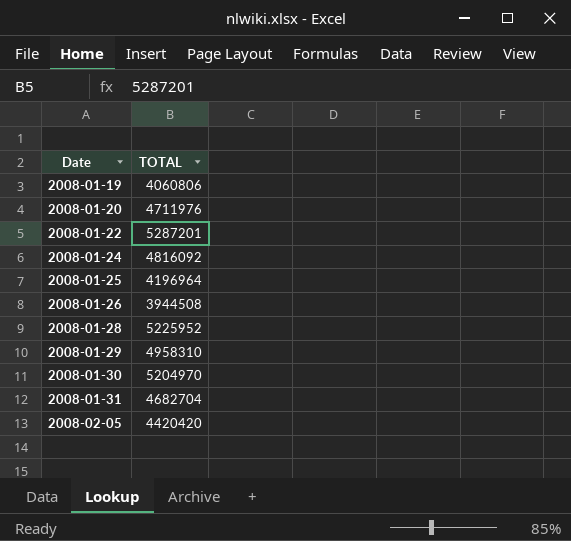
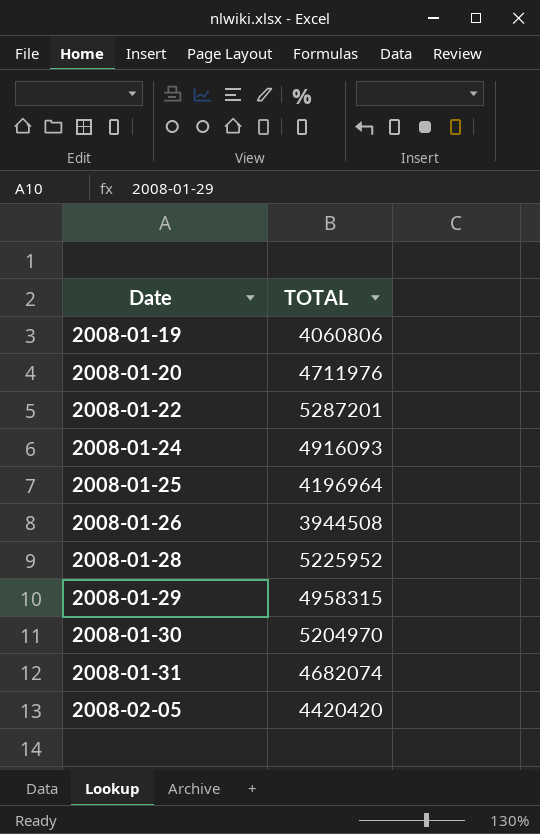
2008-01-24 | TOTAL: 4816092 -> 4916093
2008-01-29 | TOTAL: 4958310 -> 4958315
2008-01-31 | TOTAL: 4682704 -> 4682074

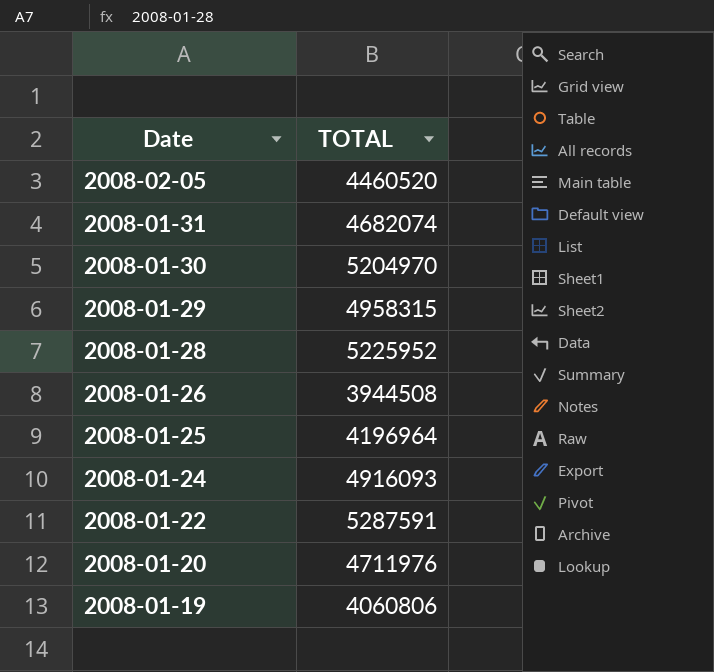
row order: Date ascending -> Date descending
2008-02-05 | TOTAL: 4420420 -> 4460520
2008-01-22 | TOTAL: 5287201 -> 5287591

